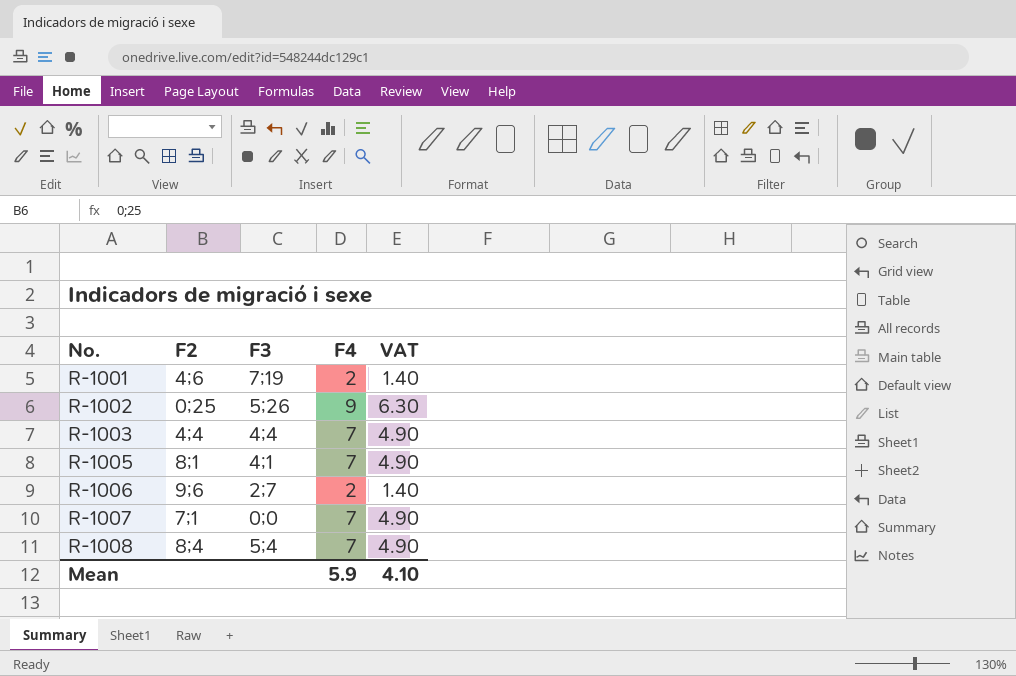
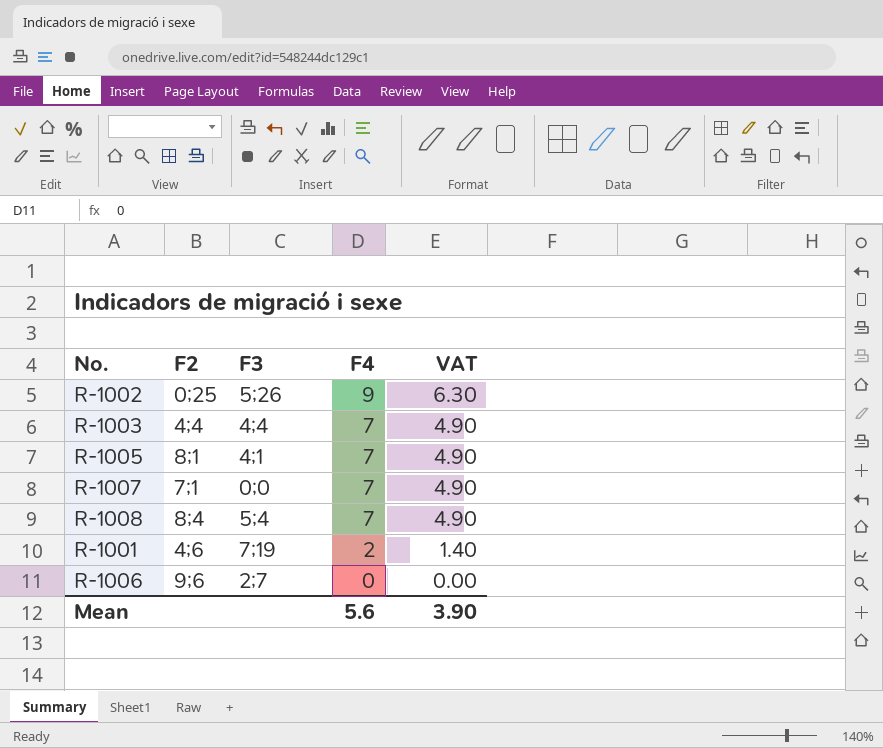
row order: No. ascending -> F4 descending
R-1006 | F4: 2 -> 0
R-1006 | VAT: 1.40 -> 0.00
Mean | F4: 5.9 -> 5.6
Mean | VAT: 4.10 -> 3.90

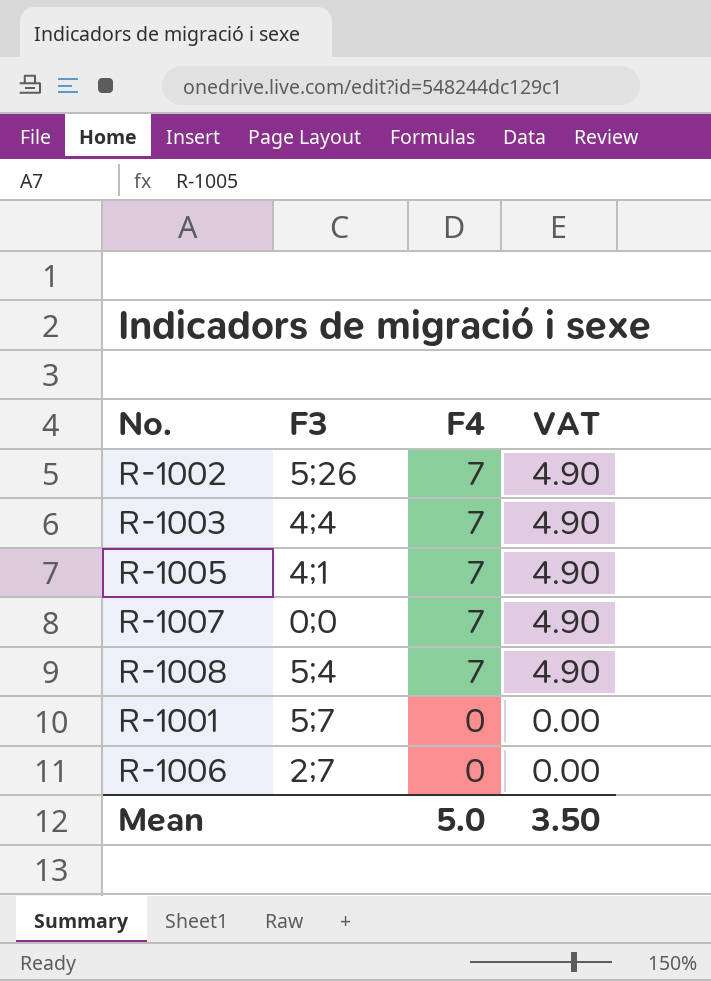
column F2 | position: 2 -> none
R-1002 | F4: 9 -> 7
R-1002 | VAT: 6.30 -> 4.90
R-1001 | F3: 7;19 -> 5;7
R-1001 | F4: 2 -> 0
R-1001 | VAT: 1.40 -> 0.00
Mean | F4: 5.6 -> 5.0
Mean | VAT: 3.90 -> 3.50

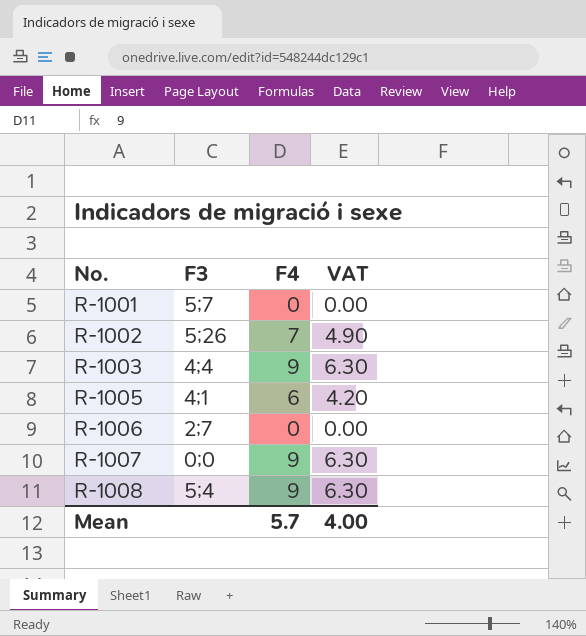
row order: F4 descending -> No. ascending
R-1003 | F4: 7 -> 9
R-1003 | VAT: 4.90 -> 6.30
R-1005 | F4: 7 -> 6
R-1005 | VAT: 4.90 -> 4.20
R-1007 | F4: 7 -> 9
R-1007 | VAT: 4.90 -> 6.30
R-1008 | F4: 7 -> 9
R-1008 | VAT: 4.90 -> 6.30
Mean | F4: 5.0 -> 5.7
Mean | VAT: 3.50 -> 4.00

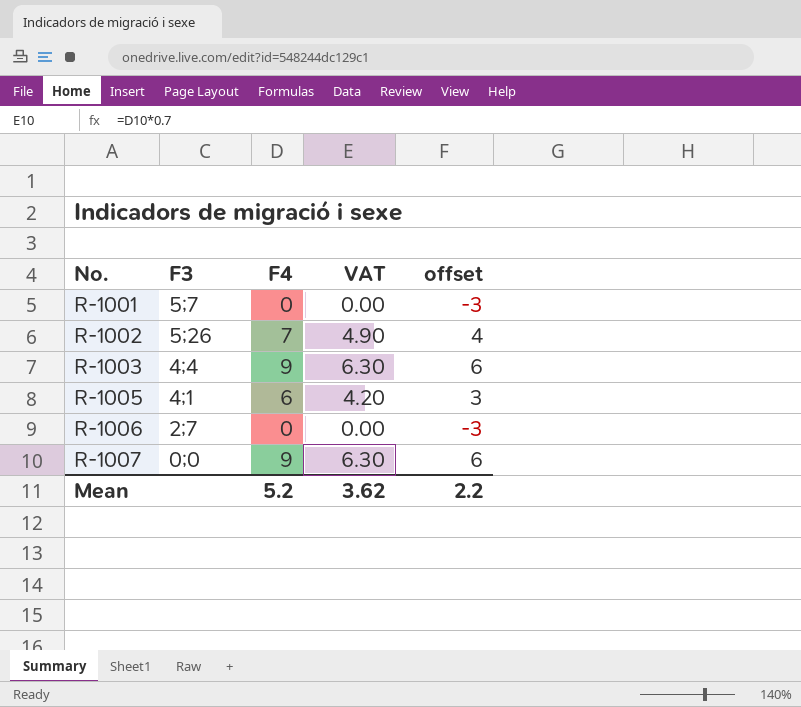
column offset | formula: none -> [F4] - 3
row R-1008: 5;4 | 9 | 6.30 -> none
Mean | F4: 5.7 -> 5.2
Mean | VAT: 4.00 -> 3.62

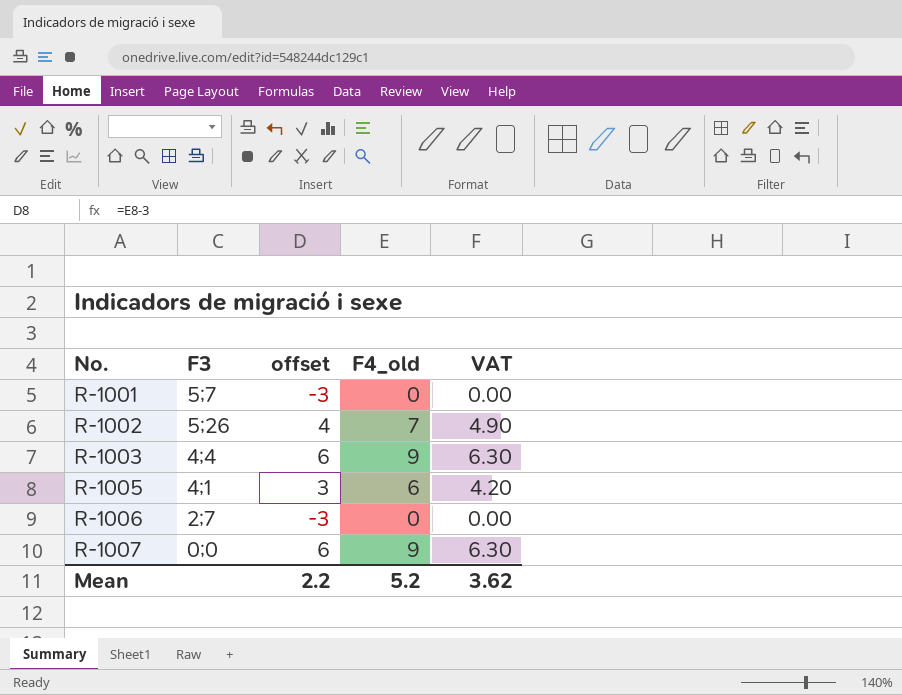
column offset | position: 5 -> 3
column name: F4 -> F4_old

